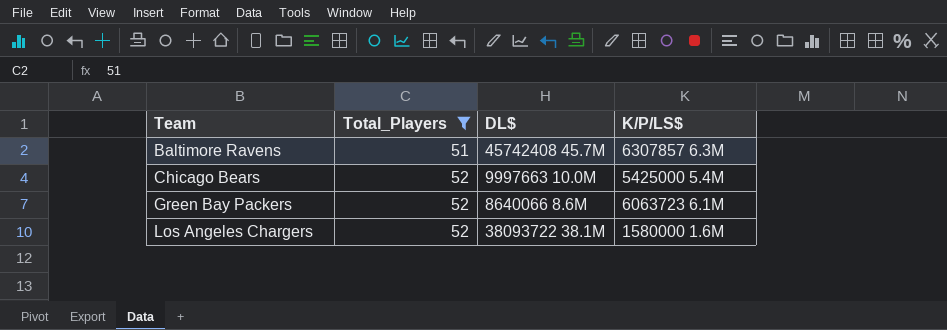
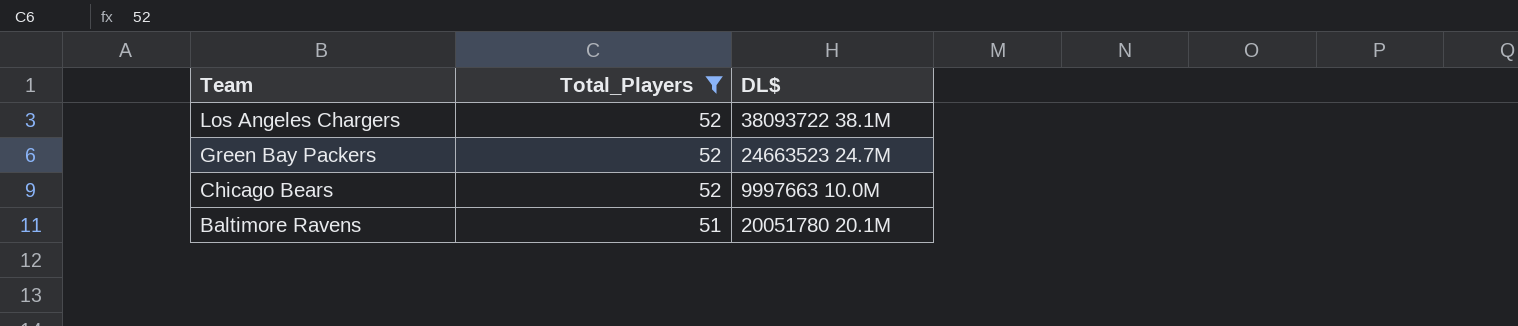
row order: Team ascending -> Team descending
column K/P/LS$ | position: 4 -> none
Green Bay Packers | DL$: 8640066 8.6M -> 24663523 24.7M
Baltimore Ravens | DL$: 45742408 45.7M -> 20051780 20.1M

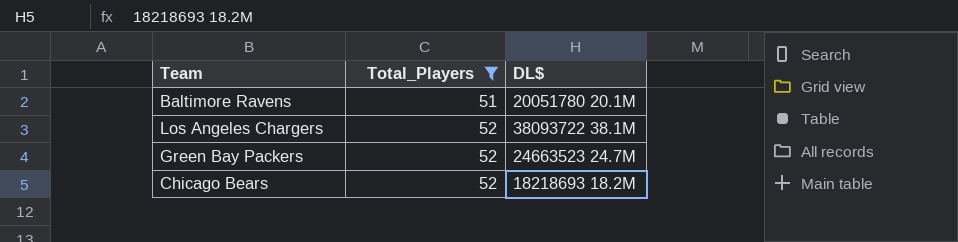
row order: Team descending -> Total_Players ascending
Chicago Bears | DL$: 9997663 10.0M -> 18218693 18.2M

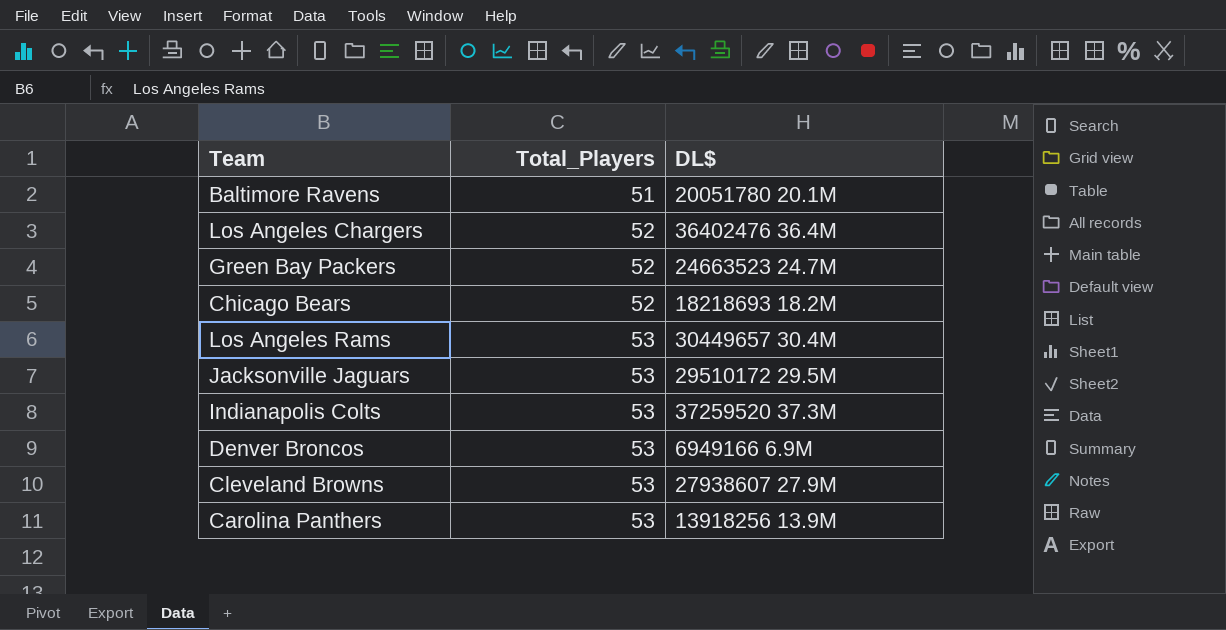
filter: Total_Players != 53 -> none
Los Angeles Chargers | DL$: 38093722 38.1M -> 36402476 36.4M

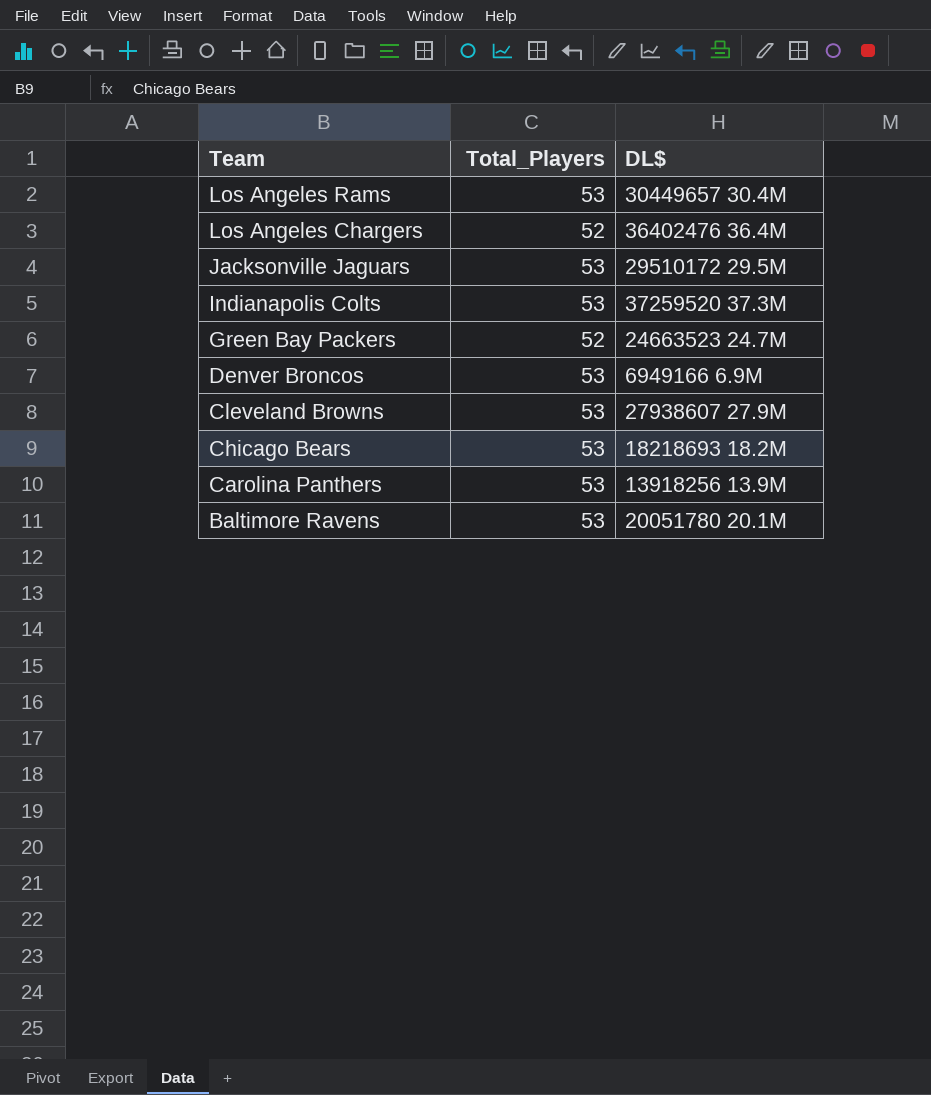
row order: Total_Players ascending -> Team descending
Chicago Bears | Total_Players: 52 -> 53
Baltimore Ravens | Total_Players: 51 -> 53

